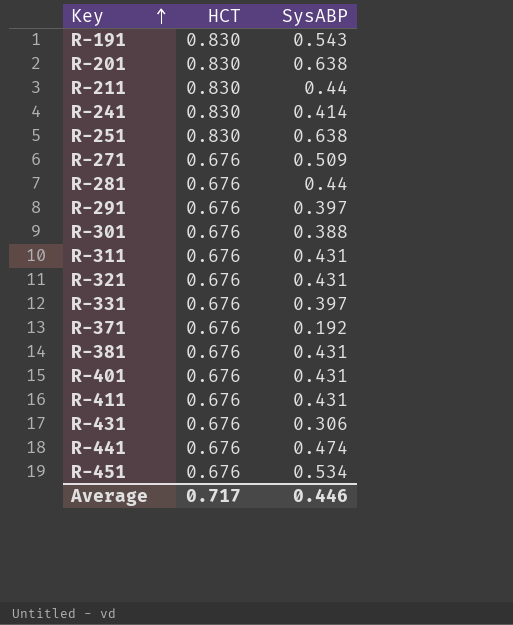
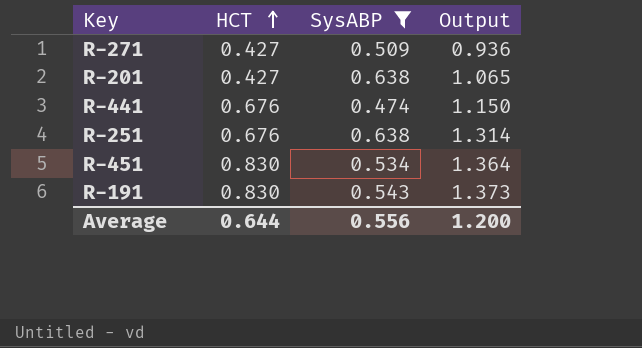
filter: none -> SysABP >= 0.474
row order: Key ascending -> HCT ascending
column Output | formula: none -> [HCT] + [SysABP]
R-271 | HCT: 0.676 -> 0.427
R-201 | HCT: 0.830 -> 0.427
R-251 | HCT: 0.830 -> 0.676
R-451 | HCT: 0.676 -> 0.830
Average | HCT: 0.717 -> 0.644
Average | SysABP: 0.446 -> 0.556

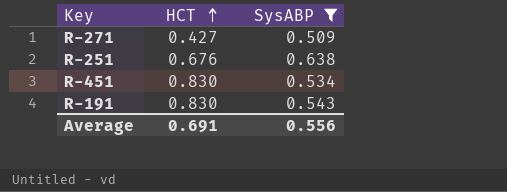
column Output | formula: [HCT] + [SysABP] -> none
row R-201: 0.427 | 0.638 | 1.065 -> none
row R-441: 0.676 | 0.474 | 1.150 -> none
Average | HCT: 0.644 -> 0.691

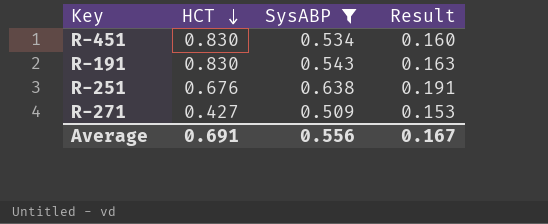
row order: HCT ascending -> HCT descending
column Result | formula: none -> [SysABP] * 0.3

